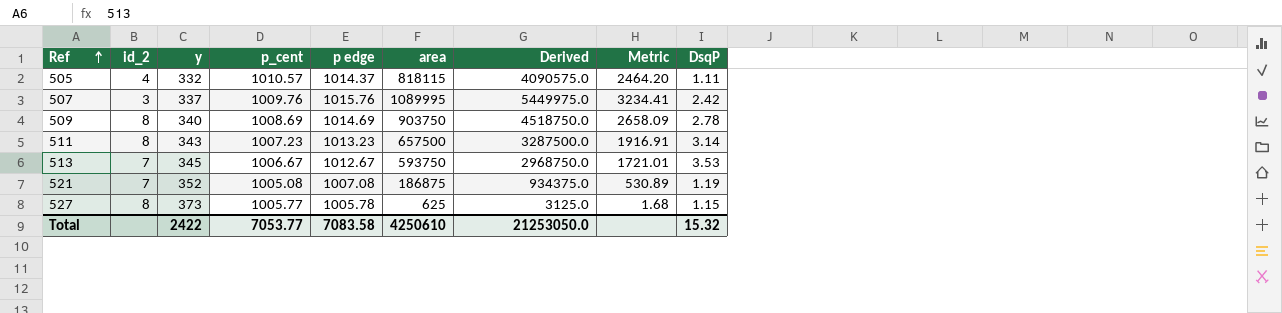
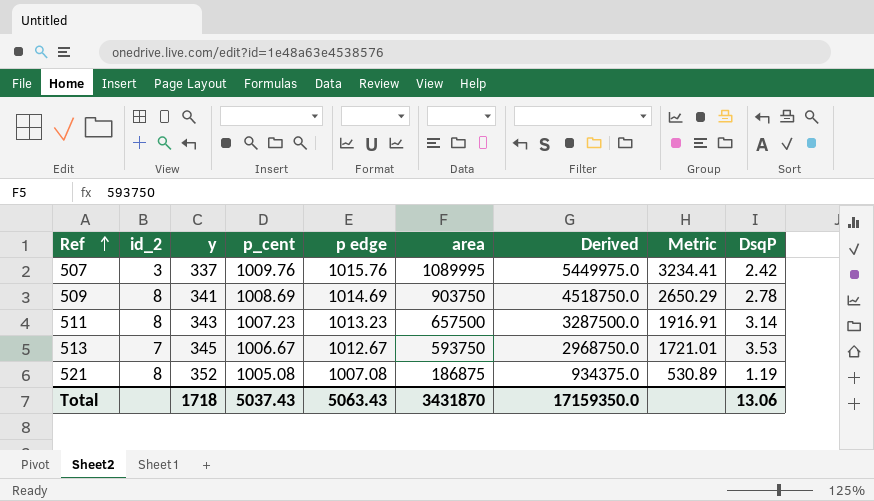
row 505: 4 | 332 | 1010.57 | 1014.37 | 818115 | 4090575.0 | 2464.20 | 1.11 -> none
row 527: 8 | 373 | 1005.77 | 1005.78 | 625 | 3125.0 | 1.68 | 1.15 -> none
509 | y: 340 -> 341
509 | Metric: 2658.09 -> 2650.29
521 | id_2: 7 -> 8
Total | y: 2422 -> 1718
Total | p_cent: 7053.77 -> 5037.43
Total | p edge: 7083.58 -> 5063.43
Total | area: 4250610 -> 3431870
Total | Derived: 21253050.0 -> 17159350.0
Total | DsqP: 15.32 -> 13.06

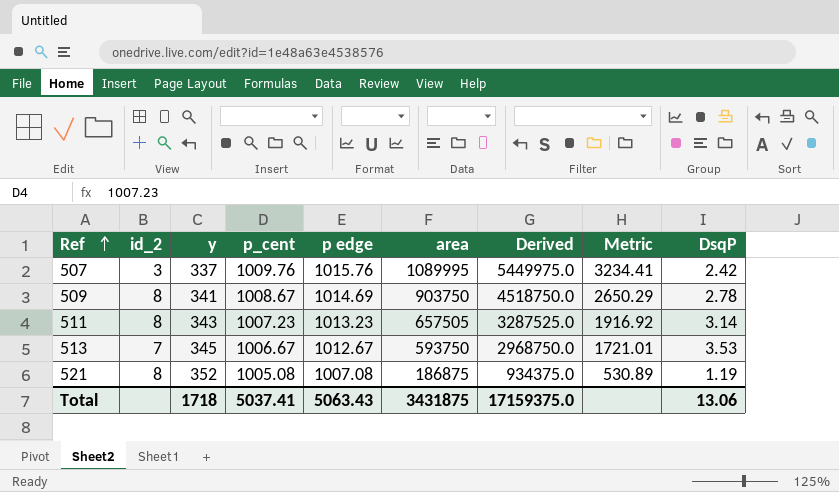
509 | p_cent: 1008.69 -> 1008.67
511 | area: 657500 -> 657505
511 | Derived: 3287500.0 -> 3287525.0
511 | Metric: 1916.91 -> 1916.92
Total | p_cent: 5037.43 -> 5037.41
Total | area: 3431870 -> 3431875
Total | Derived: 17159350.0 -> 17159375.0

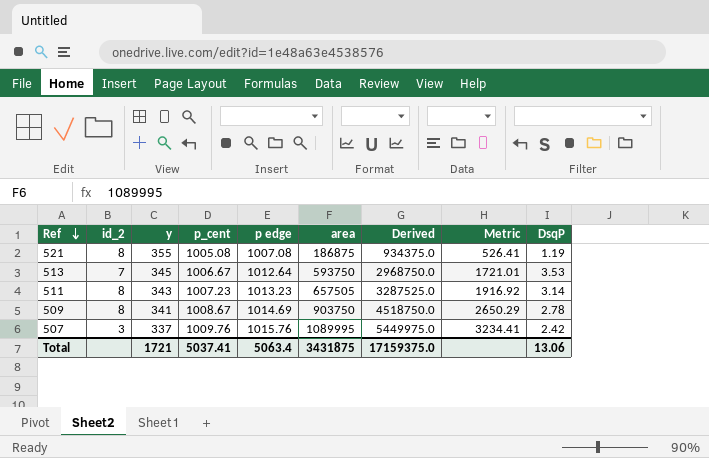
row order: Ref ascending -> Ref descending
521 | y: 352 -> 355
521 | Metric: 530.89 -> 526.41
513 | p edge: 1012.67 -> 1012.64
Total | y: 1718 -> 1721
Total | p edge: 5063.43 -> 5063.4

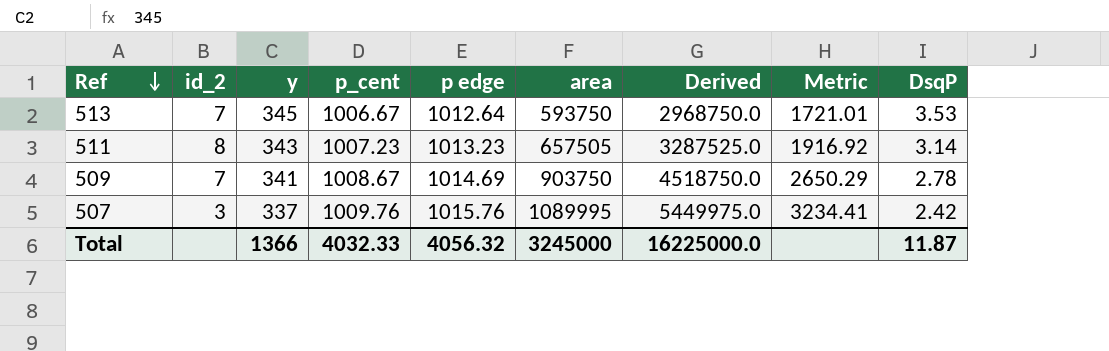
row 521: 8 | 355 | 1005.08 | 1007.08 | 186875 | 934375.0 | 526.41 | 1.19 -> none
509 | id_2: 8 -> 7
Total | y: 1721 -> 1366
Total | p_cent: 5037.41 -> 4032.33
Total | p edge: 5063.4 -> 4056.32
Total | area: 3431875 -> 3245000
Total | Derived: 17159375.0 -> 16225000.0
Total | DsqP: 13.06 -> 11.87

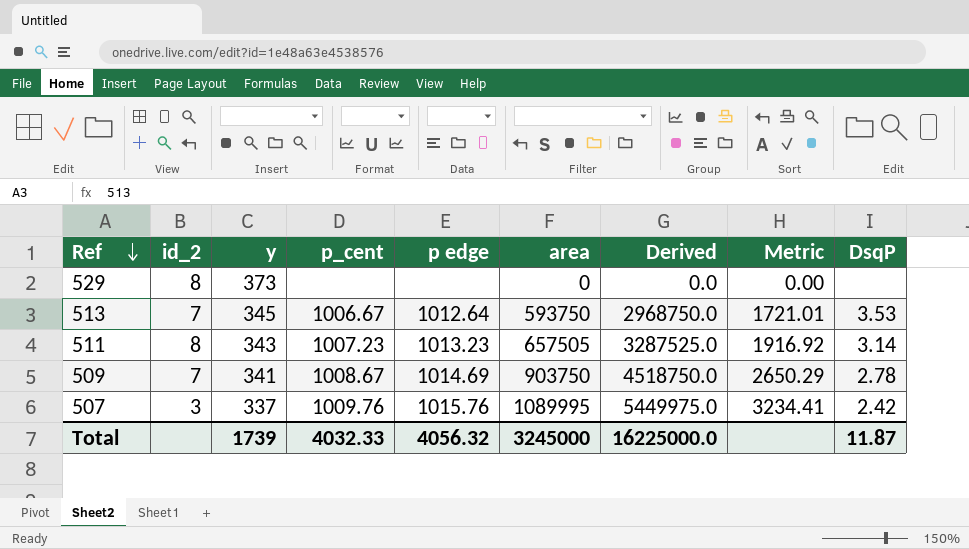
row 529: none -> 8 | 373 | none | none | 0 | 0.0 | 0.00 | none
Total | y: 1366 -> 1739

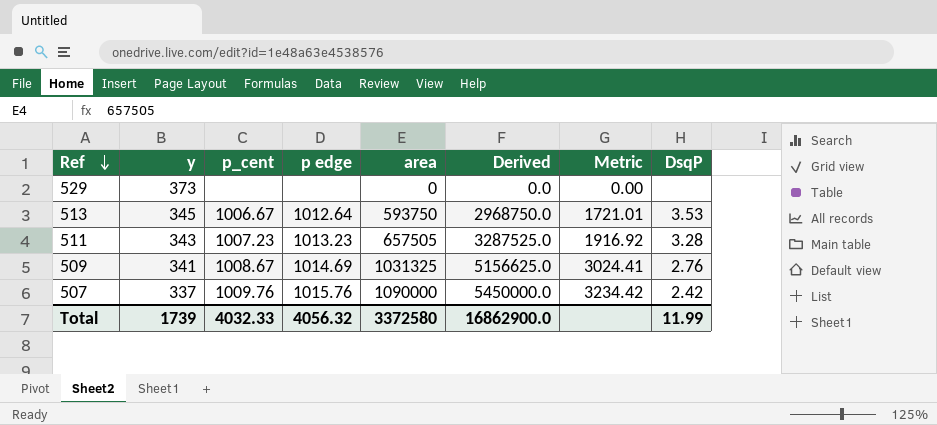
column id_2 | position: 2 -> none
511 | DsqP: 3.14 -> 3.28
509 | area: 903750 -> 1031325
509 | Derived: 4518750.0 -> 5156625.0
509 | Metric: 2650.29 -> 3024.41
509 | DsqP: 2.78 -> 2.76
507 | area: 1089995 -> 1090000
507 | Derived: 5449975.0 -> 5450000.0
507 | Metric: 3234.41 -> 3234.42
Total | area: 3245000 -> 3372580
Total | Derived: 16225000.0 -> 16862900.0
Total | DsqP: 11.87 -> 11.99

